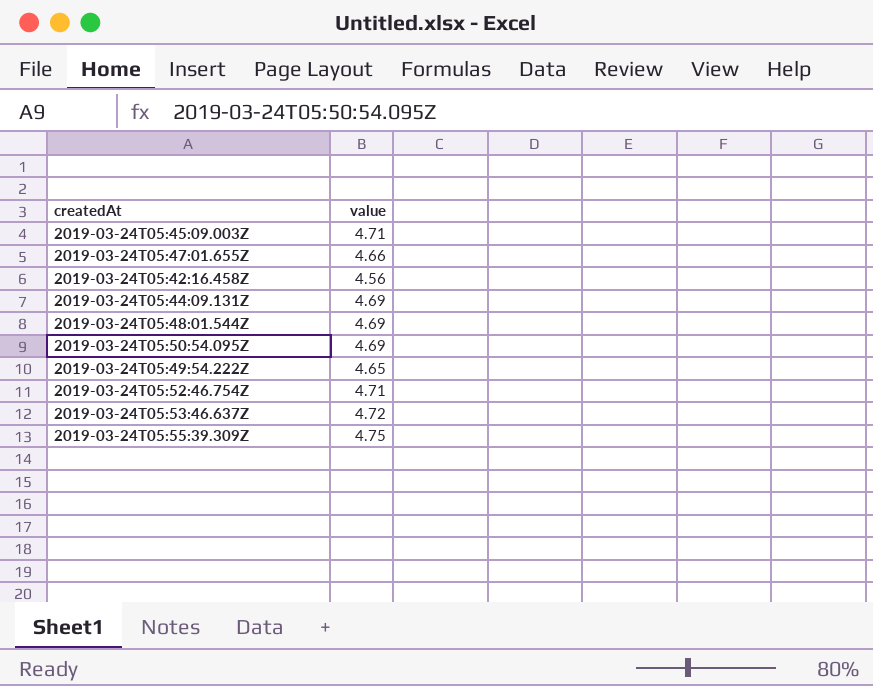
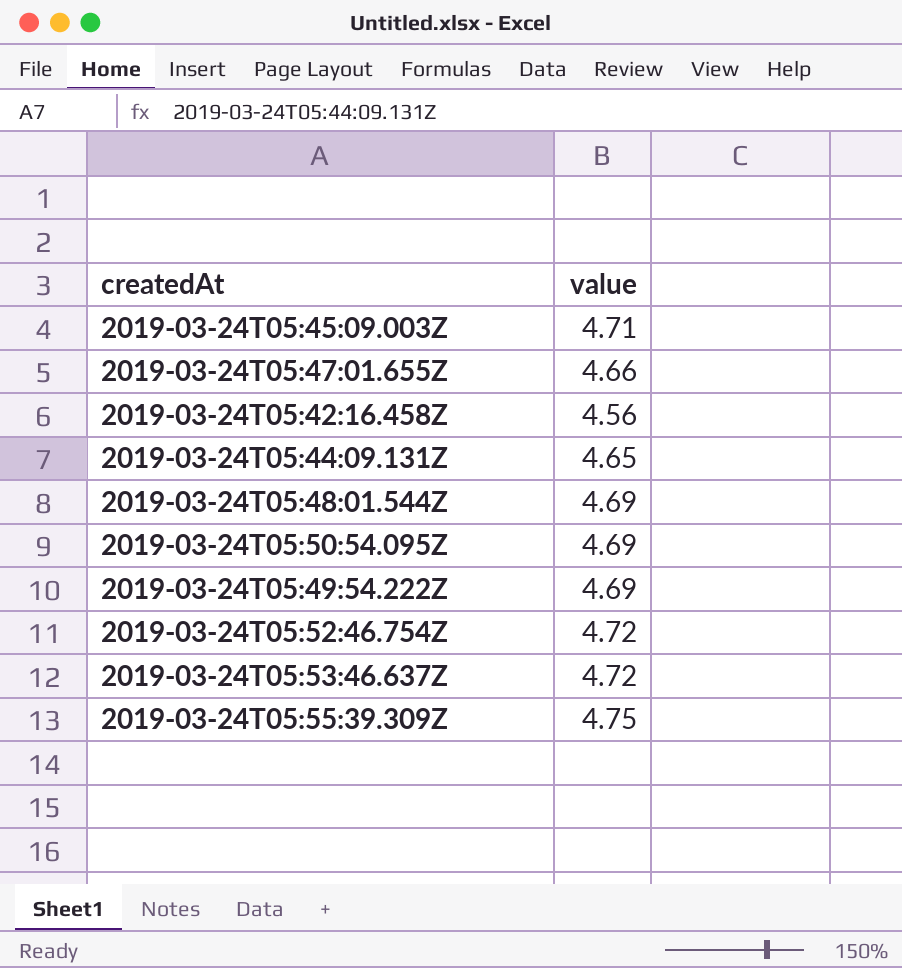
2019-03-24T05:44:09.131Z | value: 4.69 -> 4.65
2019-03-24T05:49:54.222Z | value: 4.65 -> 4.69
2019-03-24T05:52:46.754Z | value: 4.71 -> 4.72

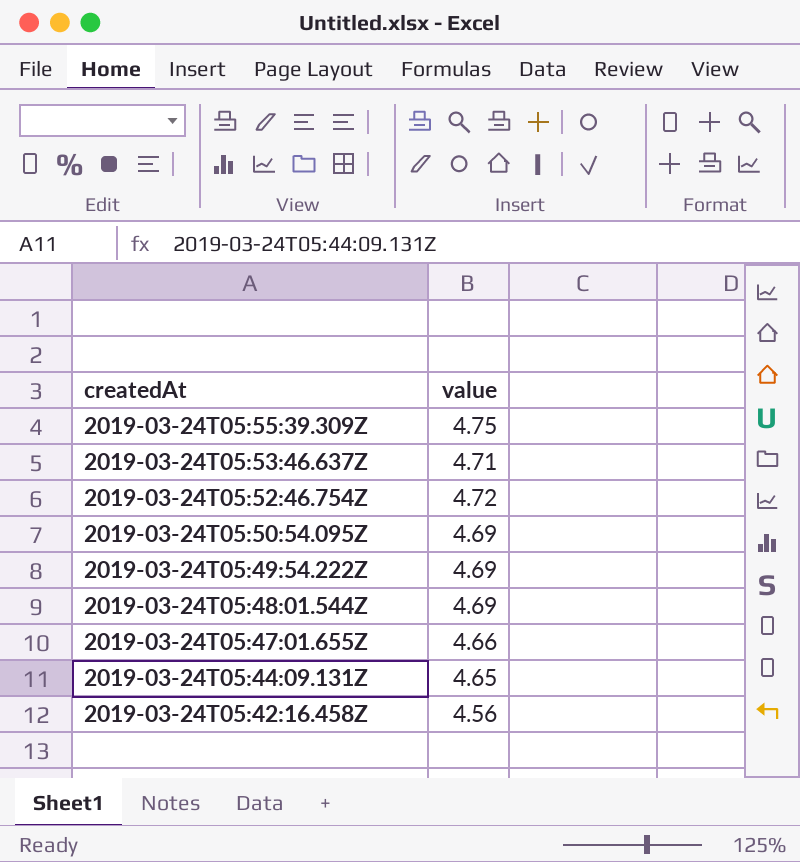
row order: none -> createdAt descending
row 2019-03-24T05:45:09.003Z: 4.71 -> none
2019-03-24T05:53:46.637Z | value: 4.72 -> 4.71

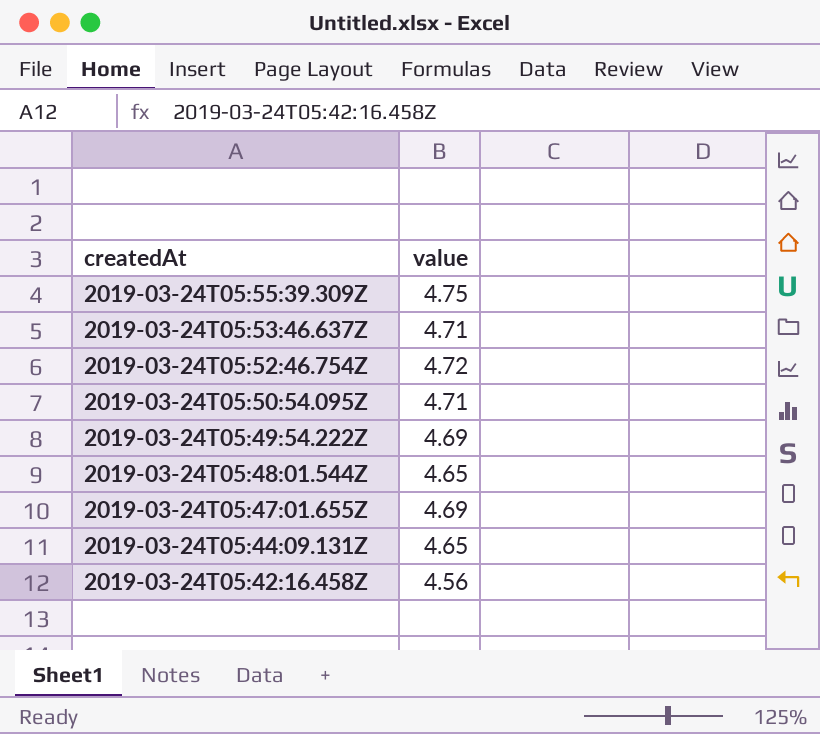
2019-03-24T05:50:54.095Z | value: 4.69 -> 4.71
2019-03-24T05:48:01.544Z | value: 4.69 -> 4.65
2019-03-24T05:47:01.655Z | value: 4.66 -> 4.69

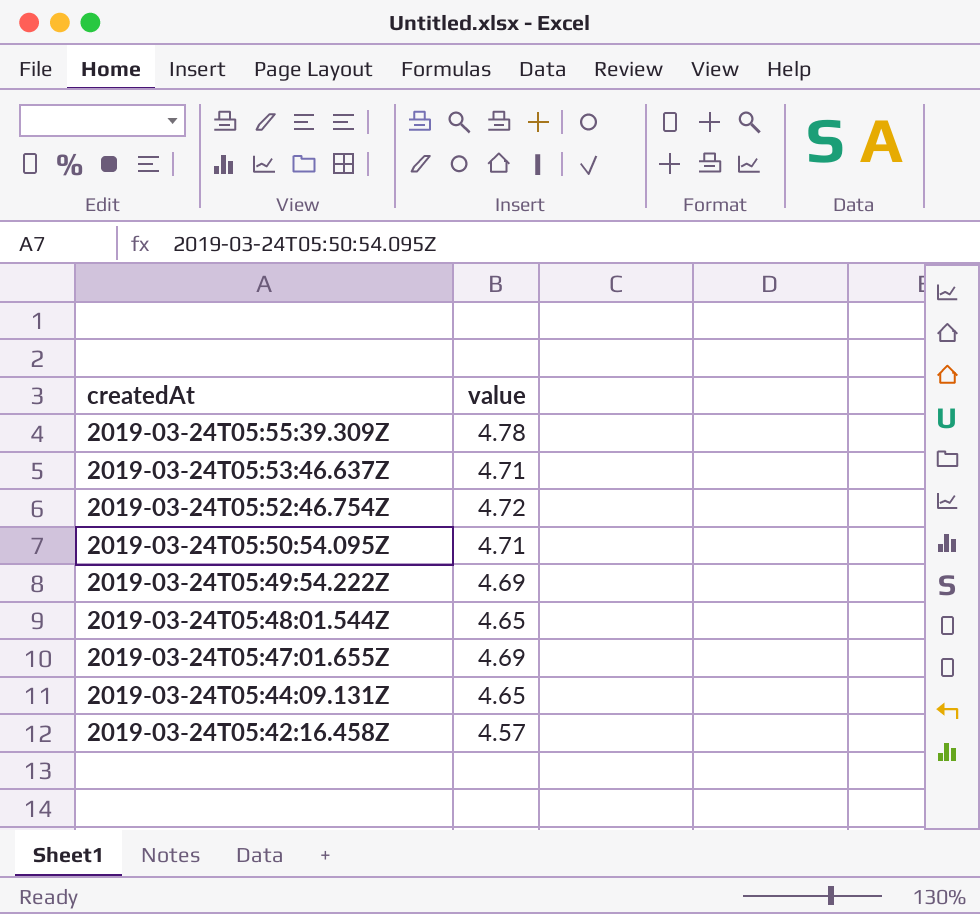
2019-03-24T05:55:39.309Z | value: 4.75 -> 4.78
2019-03-24T05:42:16.458Z | value: 4.56 -> 4.57

